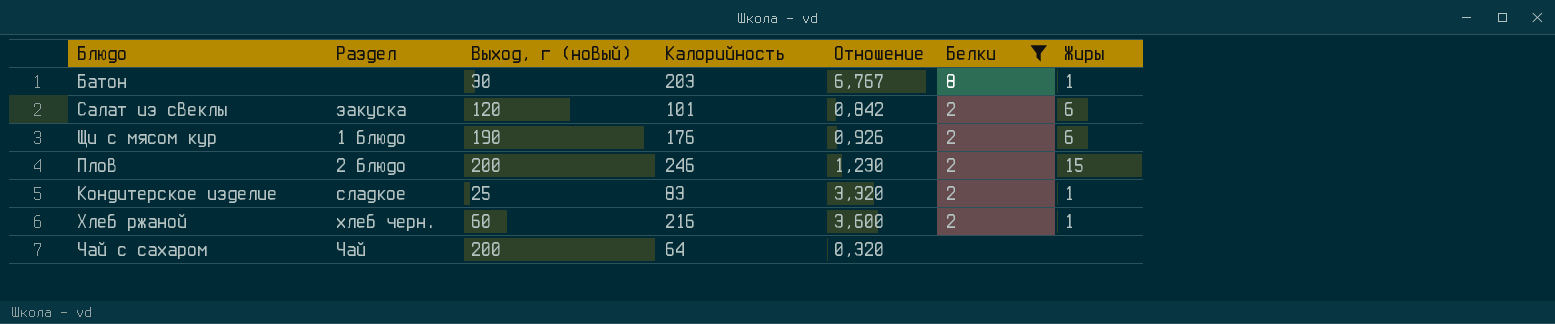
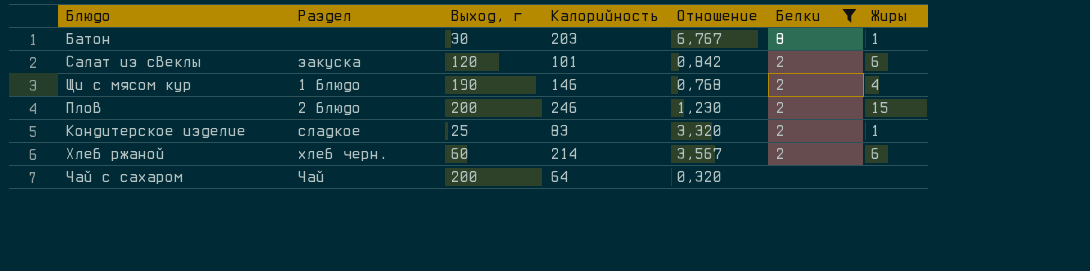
column name: Выход, г (новый) -> Выход, г
Щи с мясом кур | Калорийность: 176 -> 146
Щи с мясом кур | Отношение: 0,926 -> 0,768
Щи с мясом кур | Жиры: 6 -> 4
Хлеб ржаной | Калорийность: 216 -> 214
Хлеб ржаной | Отношение: 3,600 -> 3,567
Хлеб ржаной | Жиры: 1 -> 6

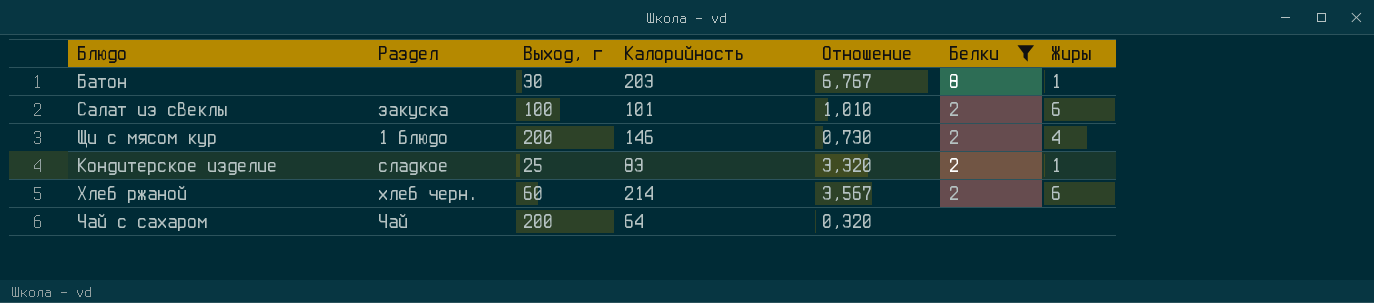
row Плов: 2 блюдо | 200 | 246 | 1,230 | 2 | 15 -> none
Салат из свеклы | Выход, г: 120 -> 100
Салат из свеклы | Отношение: 0,842 -> 1,010
Щи с мясом кур | Выход, г: 190 -> 200
Щи с мясом кур | Отношение: 0,768 -> 0,730

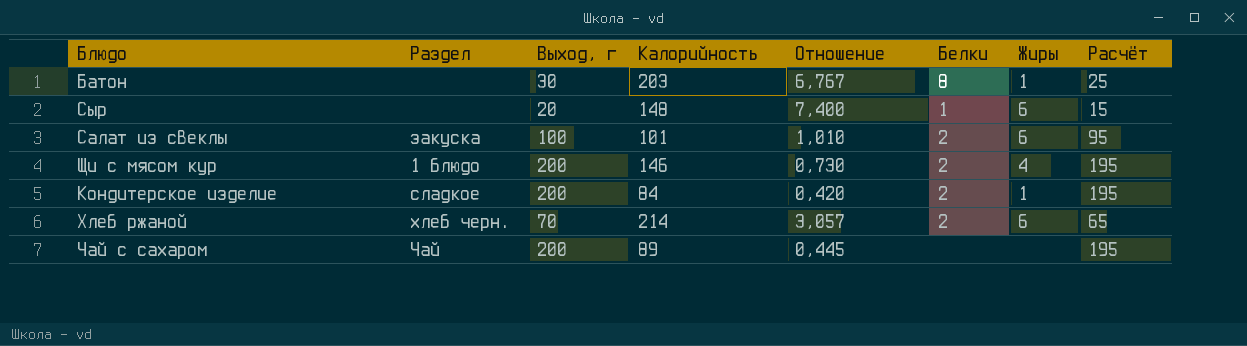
filter: Белки != 1 -> none
column Расчёт | formula: none -> [Выход, г] - 5
Кондитерское изделие | Выход, г: 25 -> 200
Кондитерское изделие | Калорийность: 83 -> 84
Кондитерское изделие | Отношение: 3,320 -> 0,420
Хлеб ржаной | Выход, г: 60 -> 70
Хлеб ржаной | Отношение: 3,567 -> 3,057
Чай с сахаром | Калорийность: 64 -> 89
Чай с сахаром | Отношение: 0,320 -> 0,445

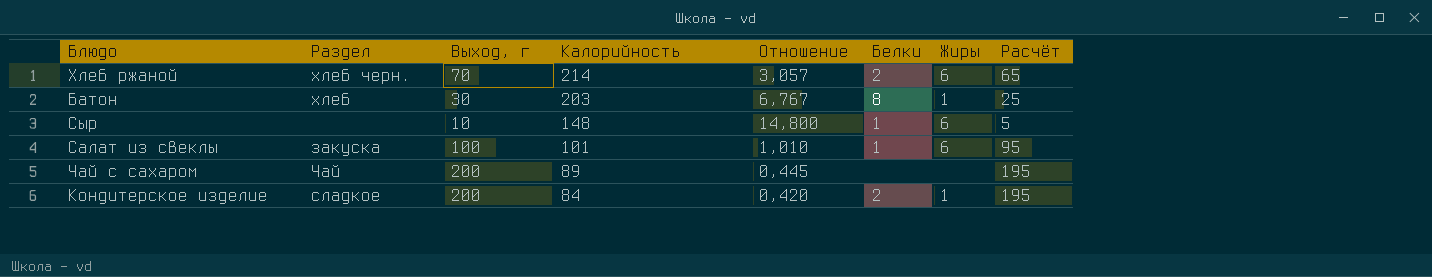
row order: none -> Калорийность descending
row Щи с мясом кур: 1 блюдо | 200 | 146 | 0,730 | 2 | 4 | 195 -> none
Батон | Раздел: none -> хлеб
Сыр | Выход, г: 20 -> 10
Сыр | Отношение: 7,400 -> 14,800
Сыр | Расчёт: 15 -> 5
Салат из свеклы | Белки: 2 -> 1

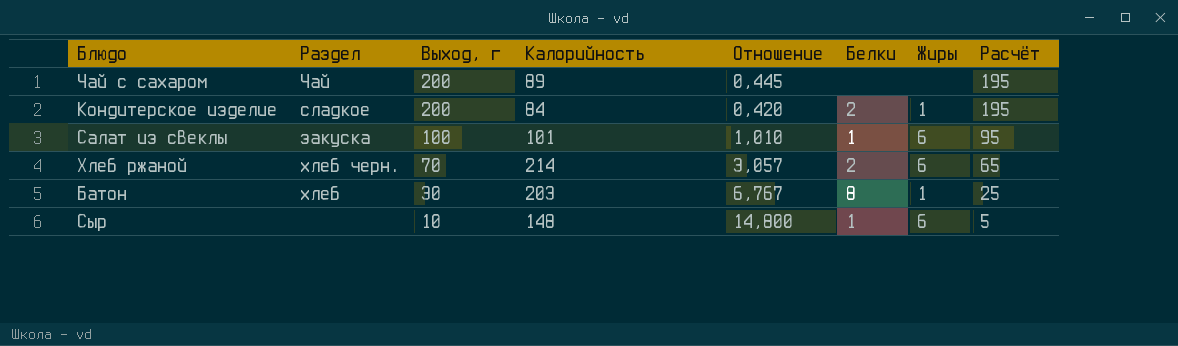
row order: Калорийность descending -> Выход, г descending

